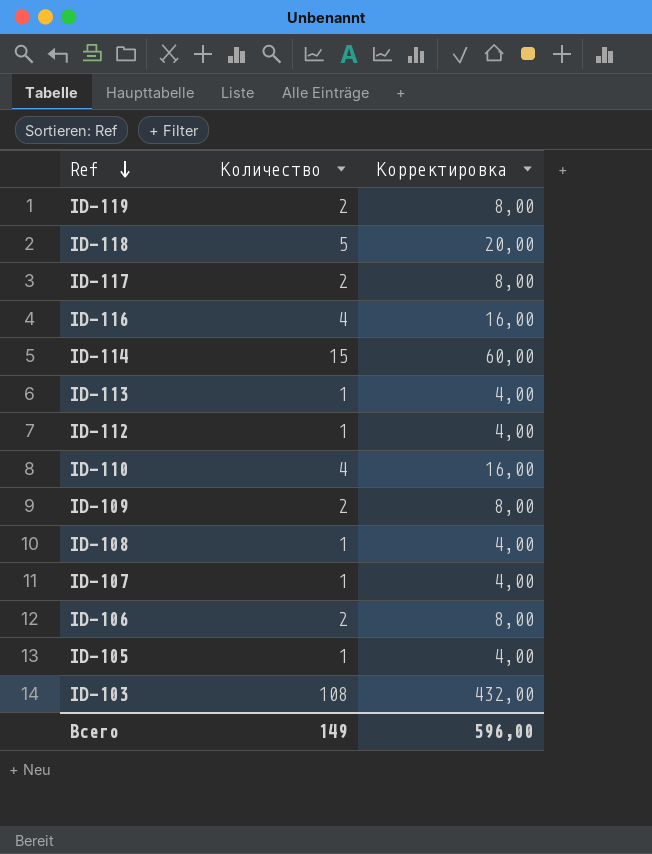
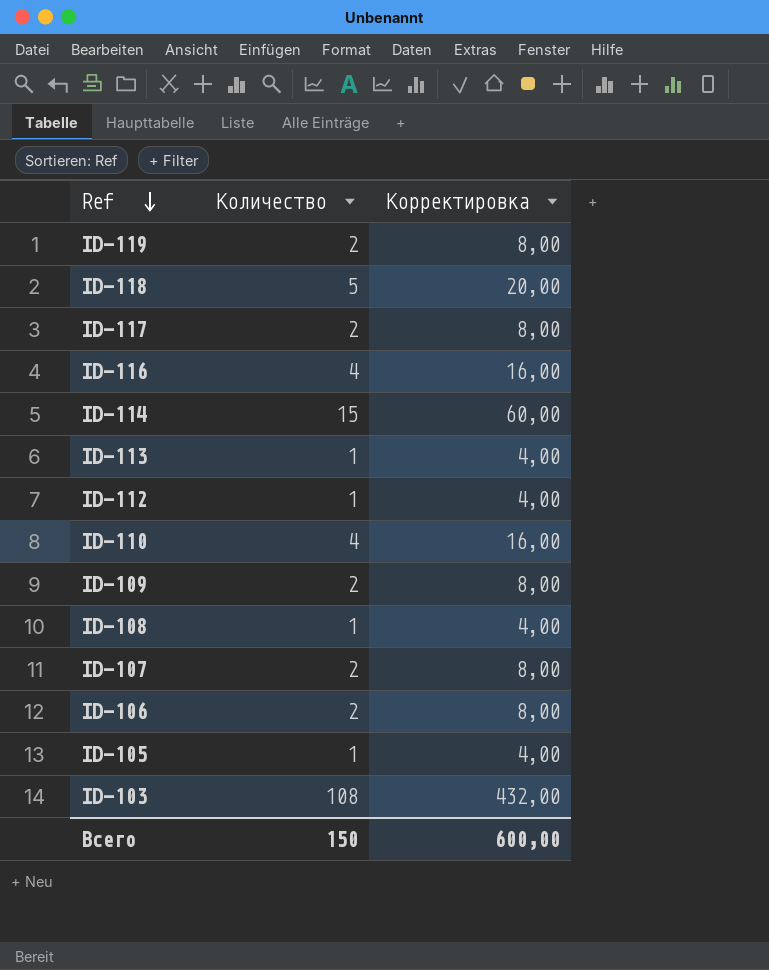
ID-107 | Количество: 1 -> 2
ID-107 | Корректировка: 4,00 -> 8,00
Всего | Количество: 149 -> 150
Всего | Корректировка: 596,00 -> 600,00

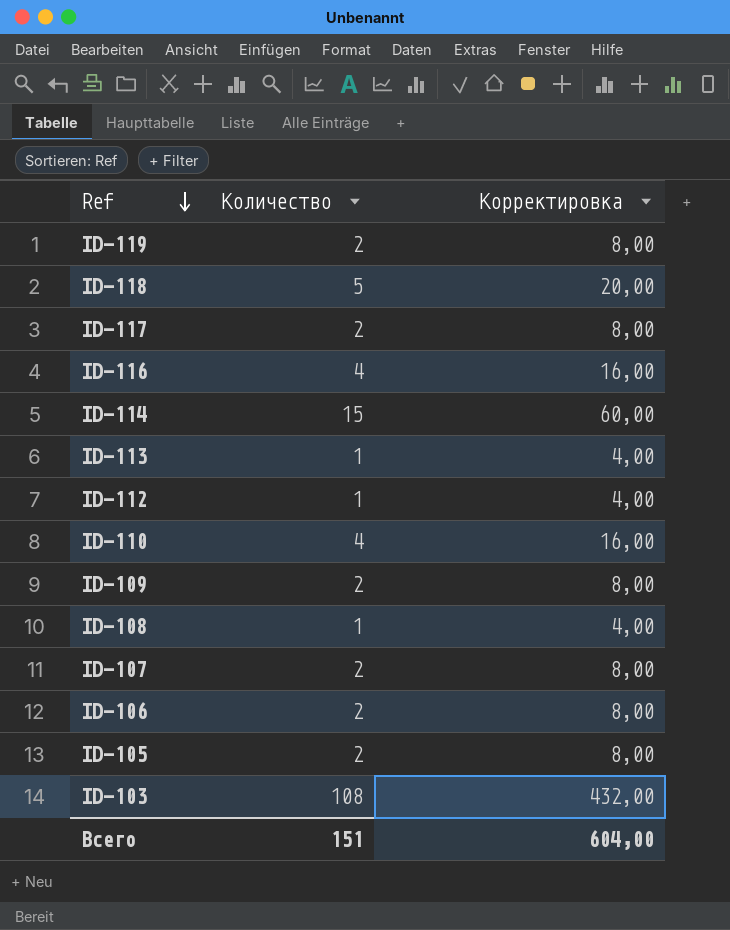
ID-105 | Количество: 1 -> 2
ID-105 | Корректировка: 4,00 -> 8,00
Всего | Количество: 150 -> 151
Всего | Корректировка: 600,00 -> 604,00

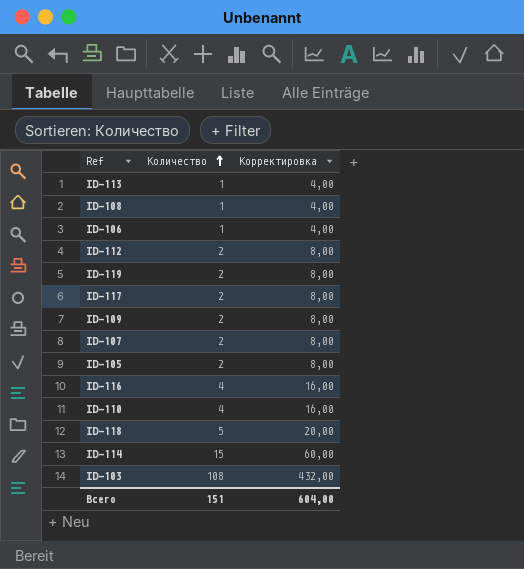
row order: Ref descending -> Количество ascending
ID-106 | Количество: 2 -> 1
ID-106 | Корректировка: 8,00 -> 4,00
ID-112 | Количество: 1 -> 2
ID-112 | Корректировка: 4,00 -> 8,00

